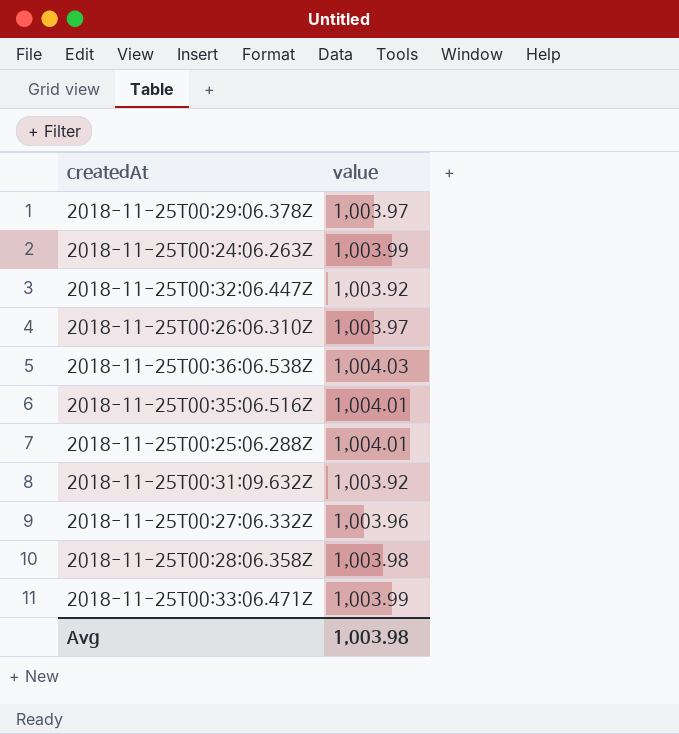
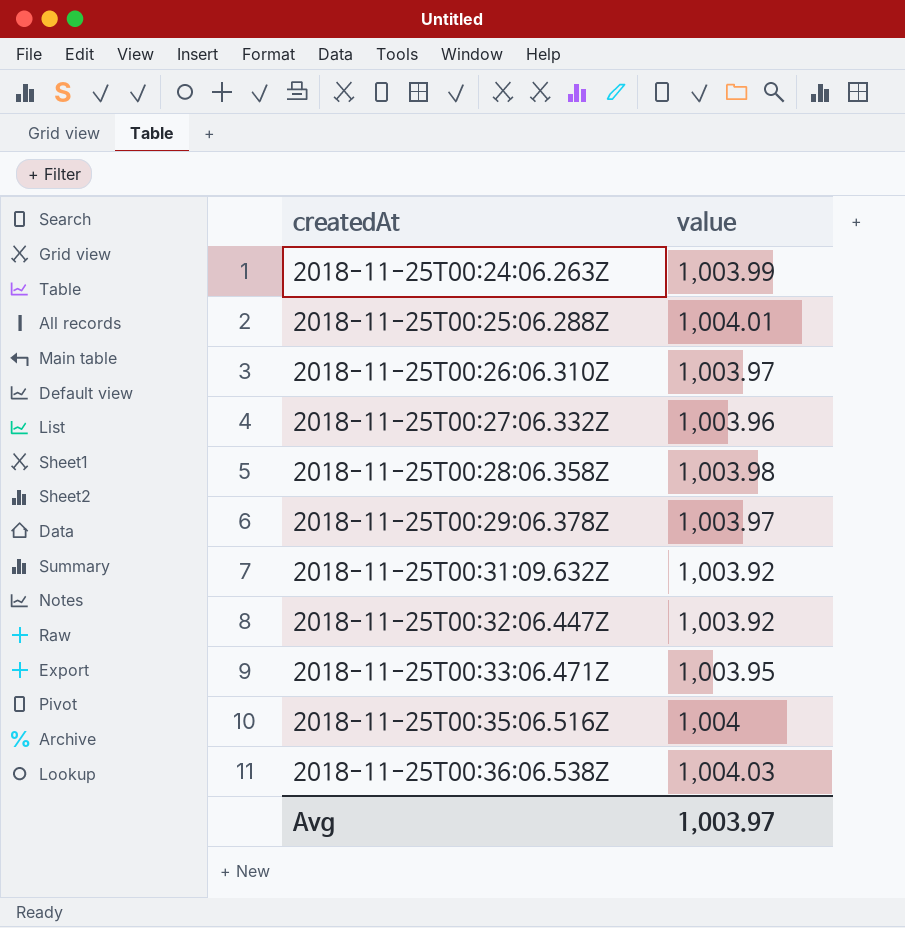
row order: none -> createdAt ascending
2018-11-25T00:33:06.471Z | value: 1,003.99 -> 1,003.95
2018-11-25T00:35:06.516Z | value: 1,004.01 -> 1,004
Avg | value: 1,003.98 -> 1,003.97

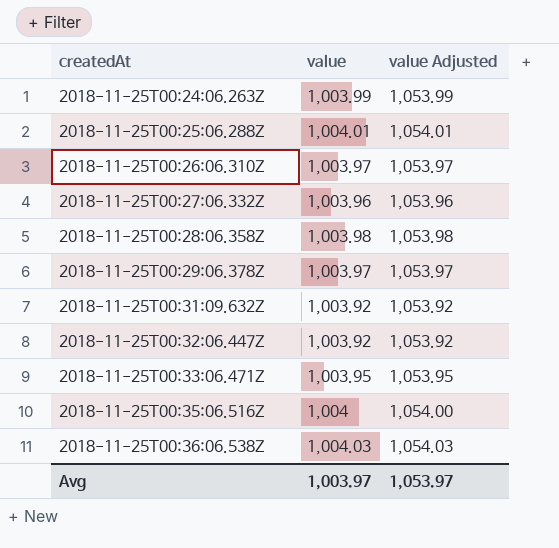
column value Adjusted | formula: none -> [value] + 50

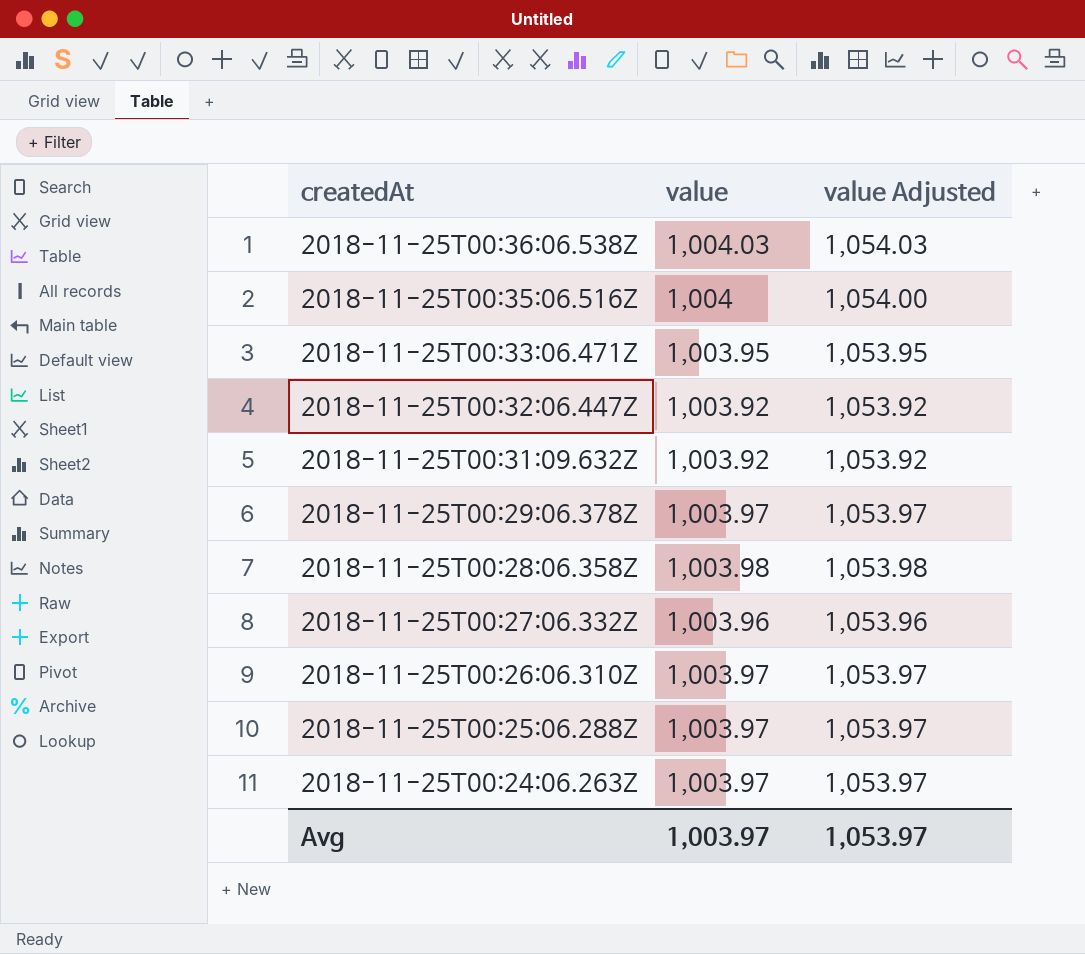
row order: createdAt ascending -> createdAt descending
2018-11-25T00:25:06.288Z | value: 1,004.01 -> 1,003.97
2018-11-25T00:25:06.288Z | value Adjusted: 1,054.01 -> 1,053.97
2018-11-25T00:24:06.263Z | value: 1,003.99 -> 1,003.97
2018-11-25T00:24:06.263Z | value Adjusted: 1,053.99 -> 1,053.97

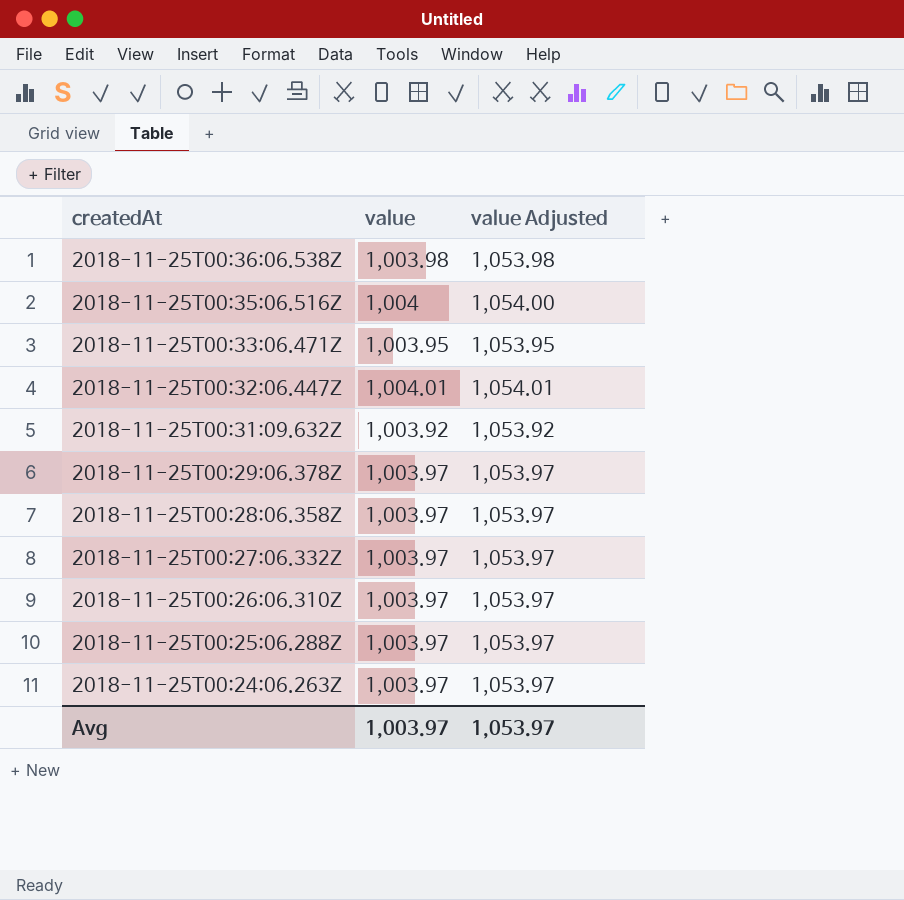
2018-11-25T00:36:06.538Z | value: 1,004.03 -> 1,003.98
2018-11-25T00:36:06.538Z | value Adjusted: 1,054.03 -> 1,053.98
2018-11-25T00:32:06.447Z | value: 1,003.92 -> 1,004.01
2018-11-25T00:32:06.447Z | value Adjusted: 1,053.92 -> 1,054.01
2018-11-25T00:28:06.358Z | value: 1,003.98 -> 1,003.97
2018-11-25T00:28:06.358Z | value Adjusted: 1,053.98 -> 1,053.97
2018-11-25T00:27:06.332Z | value: 1,003.96 -> 1,003.97
2018-11-25T00:27:06.332Z | value Adjusted: 1,053.96 -> 1,053.97

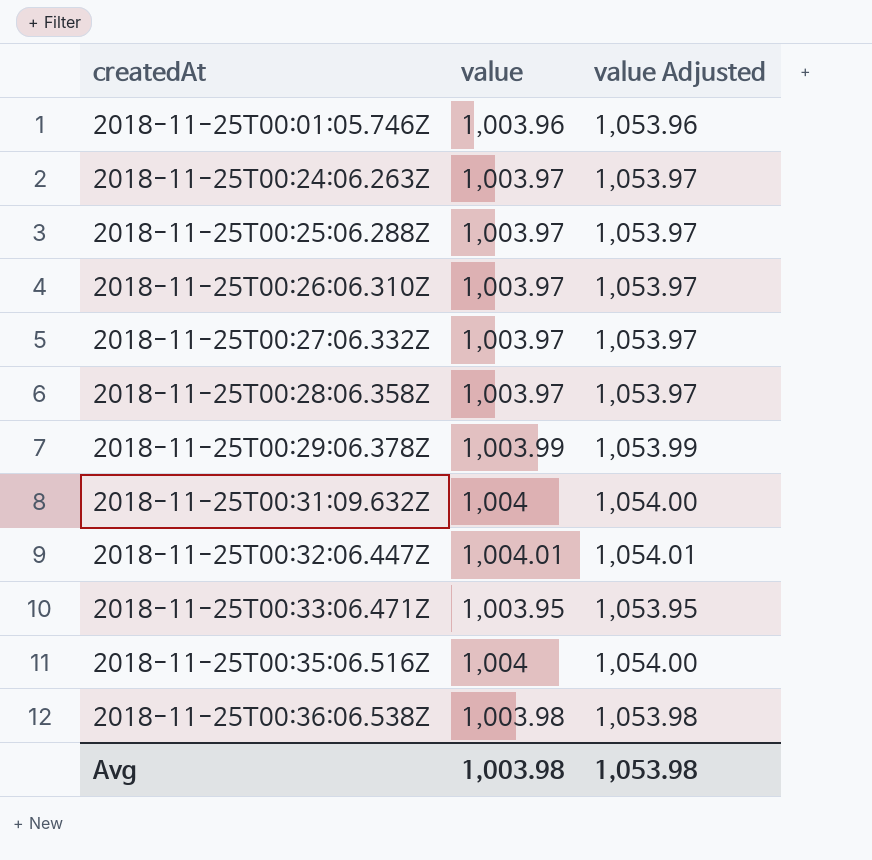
row order: createdAt descending -> createdAt ascending
row 2018-11-25T00:01:05.746Z: none -> 1,003.96 | 1,053.96
2018-11-25T00:29:06.378Z | value: 1,003.97 -> 1,003.99
2018-11-25T00:29:06.378Z | value Adjusted: 1,053.97 -> 1,053.99
2018-11-25T00:31:09.632Z | value: 1,003.92 -> 1,004
2018-11-25T00:31:09.632Z | value Adjusted: 1,053.92 -> 1,054.00
Avg | value: 1,003.97 -> 1,003.98
Avg | value Adjusted: 1,053.97 -> 1,053.98

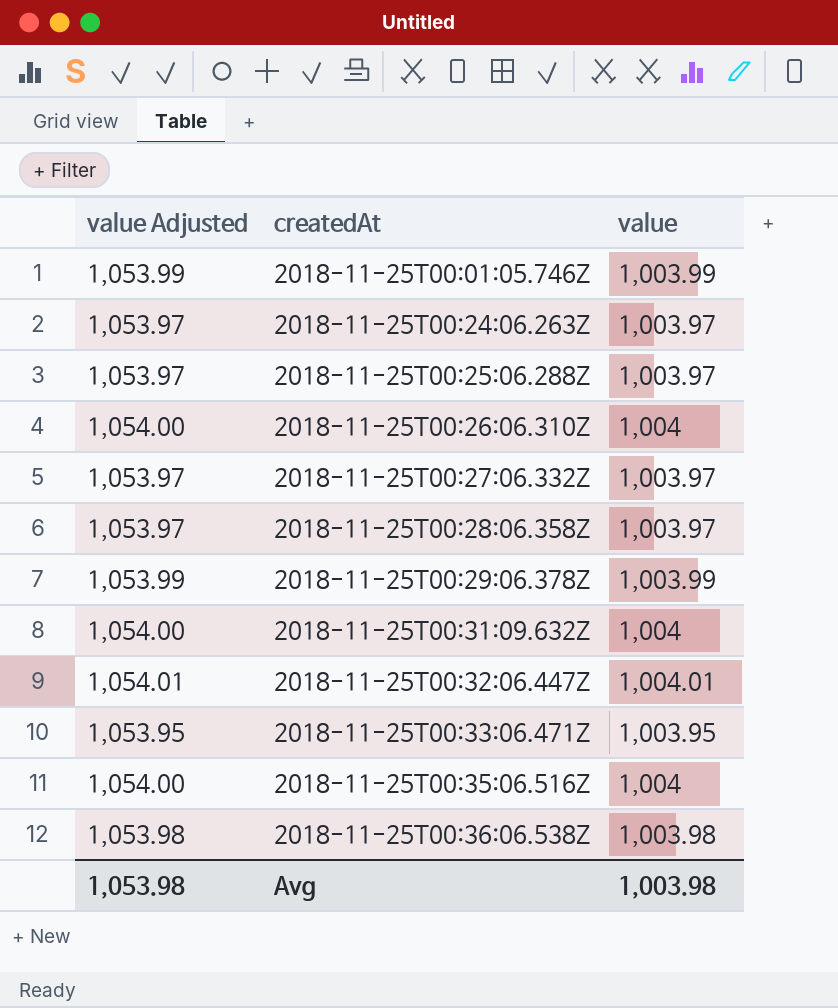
column value Adjusted | position: 3 -> 1
2018-11-25T00:01:05.746Z | value Adjusted: 1,053.96 -> 1,053.99
2018-11-25T00:01:05.746Z | value: 1,003.96 -> 1,003.99
2018-11-25T00:26:06.310Z | value Adjusted: 1,053.97 -> 1,054.00
2018-11-25T00:26:06.310Z | value: 1,003.97 -> 1,004

